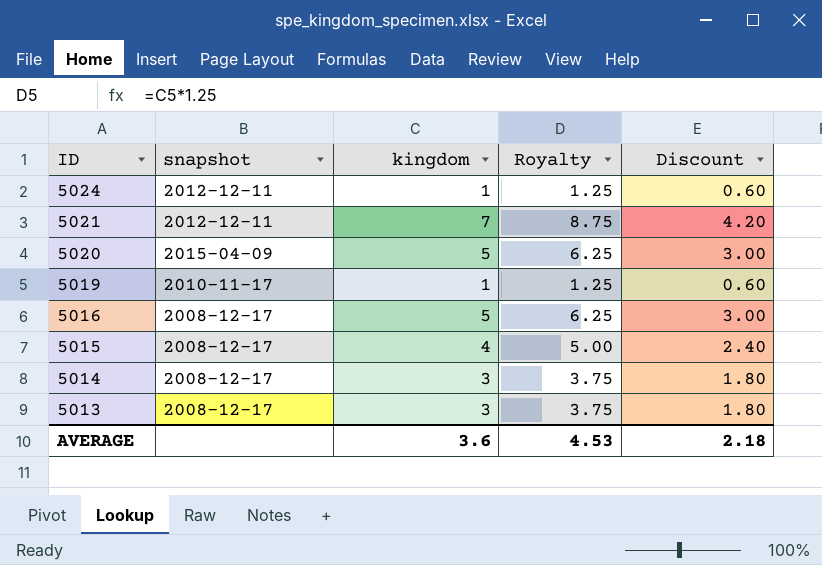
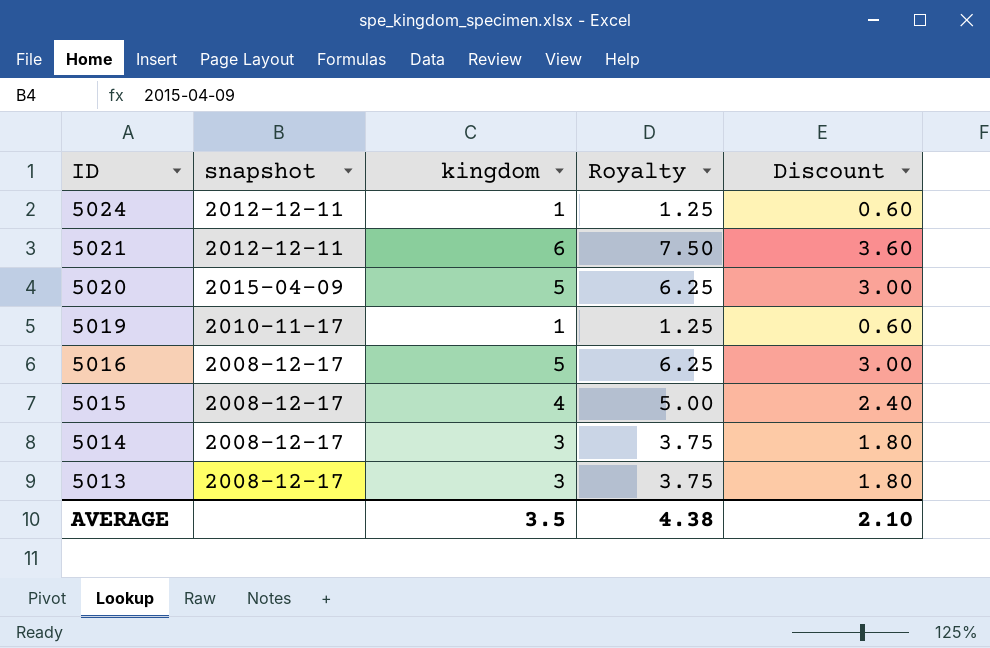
5021 | kingdom: 7 -> 6
5021 | Royalty: 8.75 -> 7.50
5021 | Discount: 4.20 -> 3.60
AVERAGE | kingdom: 3.6 -> 3.5
AVERAGE | Royalty: 4.53 -> 4.38
AVERAGE | Discount: 2.18 -> 2.10

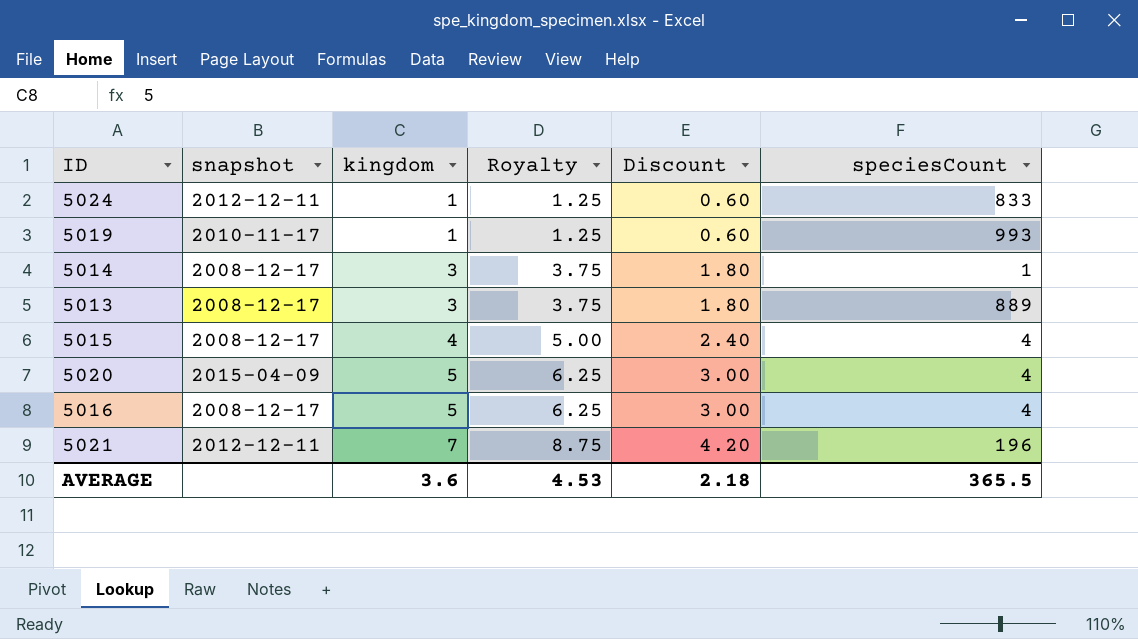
row order: ID descending -> kingdom ascending
column speciesCount | position: none -> 6
5021 | kingdom: 6 -> 7
5021 | Royalty: 7.50 -> 8.75
5021 | Discount: 3.60 -> 4.20
AVERAGE | kingdom: 3.5 -> 3.6
AVERAGE | Royalty: 4.38 -> 4.53
AVERAGE | Discount: 2.10 -> 2.18

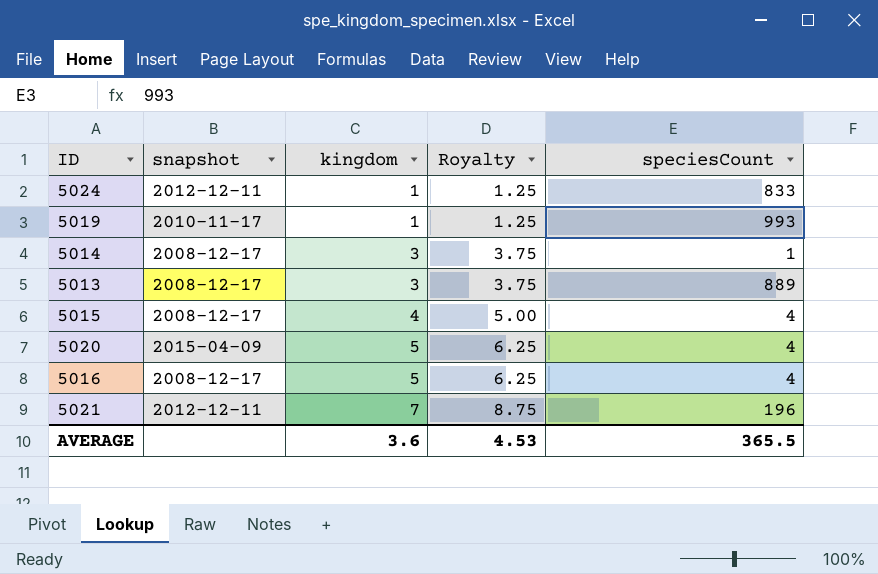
column Discount | formula: [kingdom] * 0.6 -> none

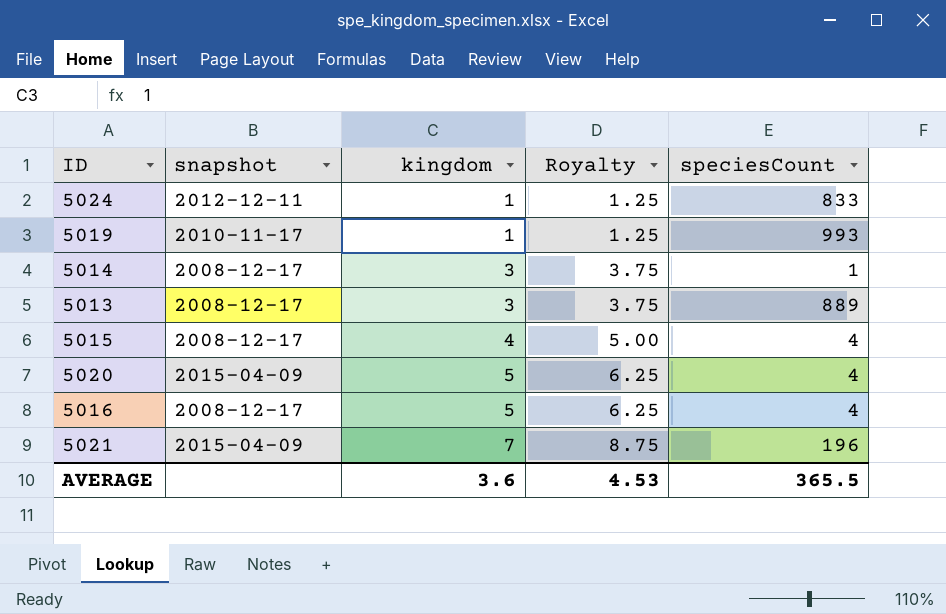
5021 | snapshot: 2012-12-11 -> 2015-04-09

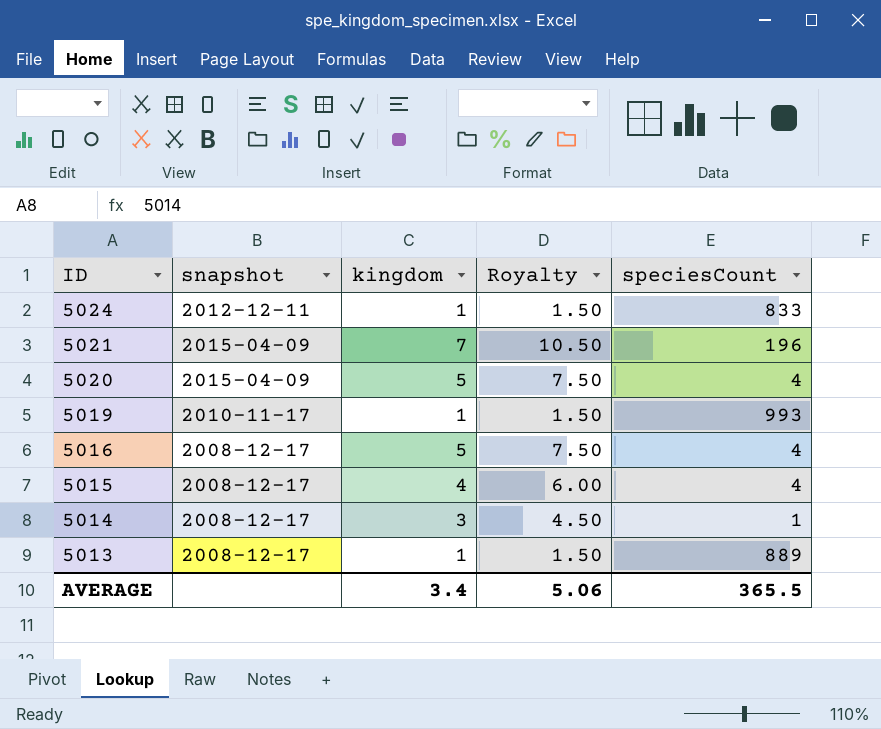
row order: kingdom ascending -> ID descending
column Royalty | formula: [kingdom] * 1.25 -> [kingdom] * 1.5
5013 | kingdom: 3 -> 1
AVERAGE | kingdom: 3.6 -> 3.4
AVERAGE | Royalty: 4.53 -> 5.06

